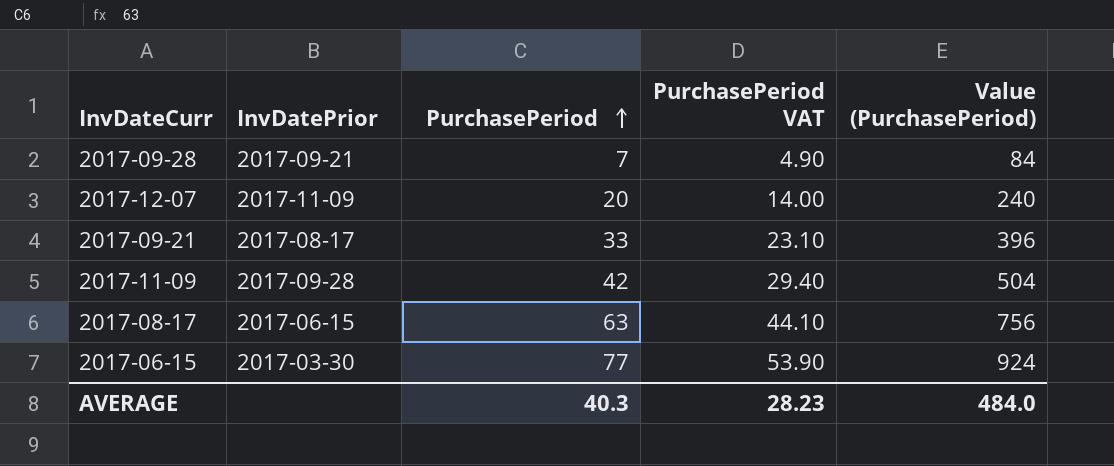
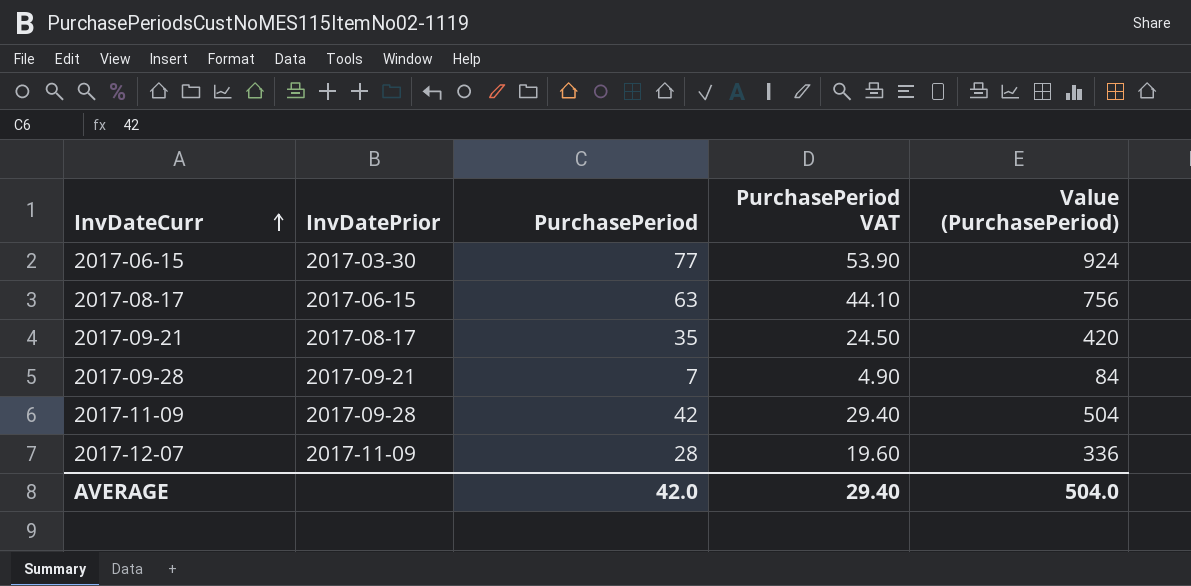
row order: PurchasePeriod ascending -> InvDateCurr ascending
2017-09-21 | PurchasePeriod: 33 -> 35
2017-09-21 | PurchasePeriod VAT: 23.10 -> 24.50
2017-09-21 | Value (PurchasePeriod): 396 -> 420
2017-12-07 | PurchasePeriod: 20 -> 28
2017-12-07 | PurchasePeriod VAT: 14.00 -> 19.60
2017-12-07 | Value (PurchasePeriod): 240 -> 336
AVERAGE | PurchasePeriod: 40.3 -> 42.0
AVERAGE | PurchasePeriod VAT: 28.23 -> 29.40
AVERAGE | Value (PurchasePeriod): 484.0 -> 504.0

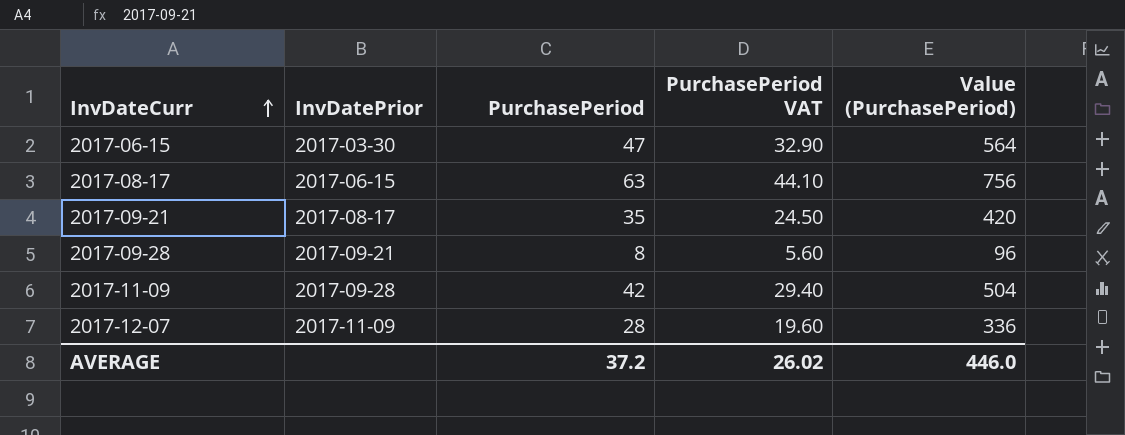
2017-06-15 | PurchasePeriod: 77 -> 47
2017-06-15 | PurchasePeriod VAT: 53.90 -> 32.90
2017-06-15 | Value (PurchasePeriod): 924 -> 564
2017-09-28 | PurchasePeriod: 7 -> 8
2017-09-28 | PurchasePeriod VAT: 4.90 -> 5.60
2017-09-28 | Value (PurchasePeriod): 84 -> 96
AVERAGE | PurchasePeriod: 42.0 -> 37.2
AVERAGE | PurchasePeriod VAT: 29.40 -> 26.02
AVERAGE | Value (PurchasePeriod): 504.0 -> 446.0

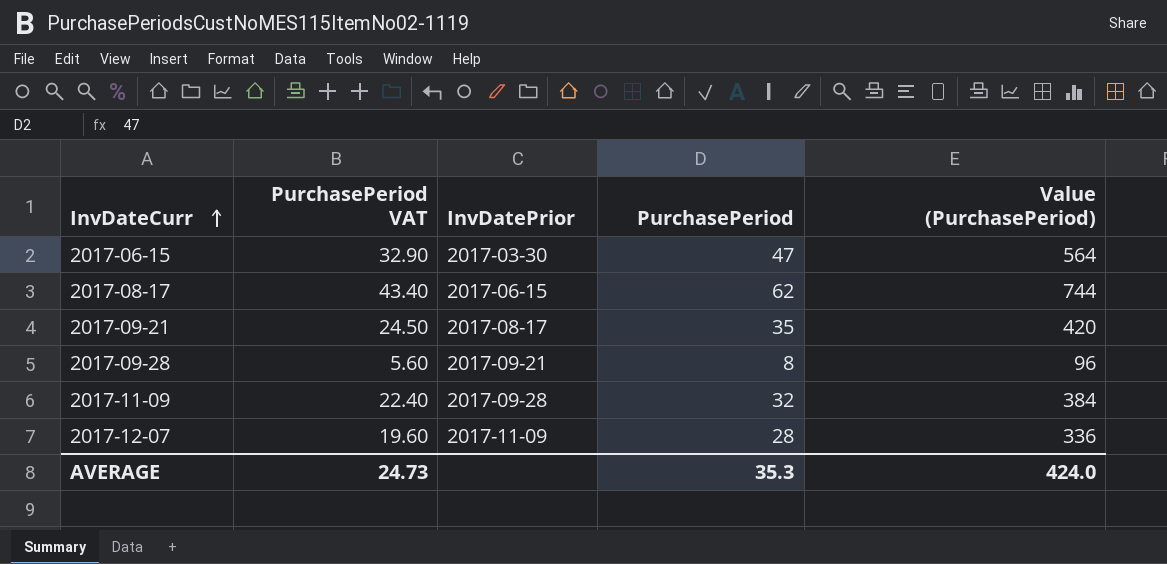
column PurchasePeriod VAT | position: 4 -> 2
2017-08-17 | PurchasePeriod VAT: 44.10 -> 43.40
2017-08-17 | PurchasePeriod: 63 -> 62
2017-08-17 | Value (PurchasePeriod): 756 -> 744
2017-11-09 | PurchasePeriod VAT: 29.40 -> 22.40
2017-11-09 | PurchasePeriod: 42 -> 32
2017-11-09 | Value (PurchasePeriod): 504 -> 384
AVERAGE | PurchasePeriod VAT: 26.02 -> 24.73
AVERAGE | PurchasePeriod: 37.2 -> 35.3
AVERAGE | Value (PurchasePeriod): 446.0 -> 424.0

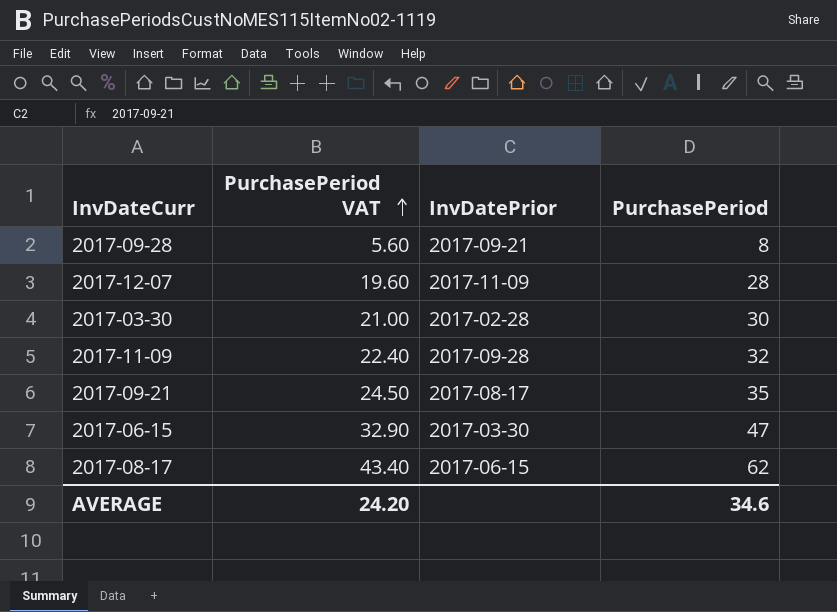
row order: InvDateCurr ascending -> PurchasePeriod VAT ascending
column Value (PurchasePeriod) | formula: [PurchasePeriod] * 12 -> none
row 2017-03-30: none -> 21.00 | 2017-02-28 | 30
AVERAGE | PurchasePeriod VAT: 24.73 -> 24.20
AVERAGE | PurchasePeriod: 35.3 -> 34.6

